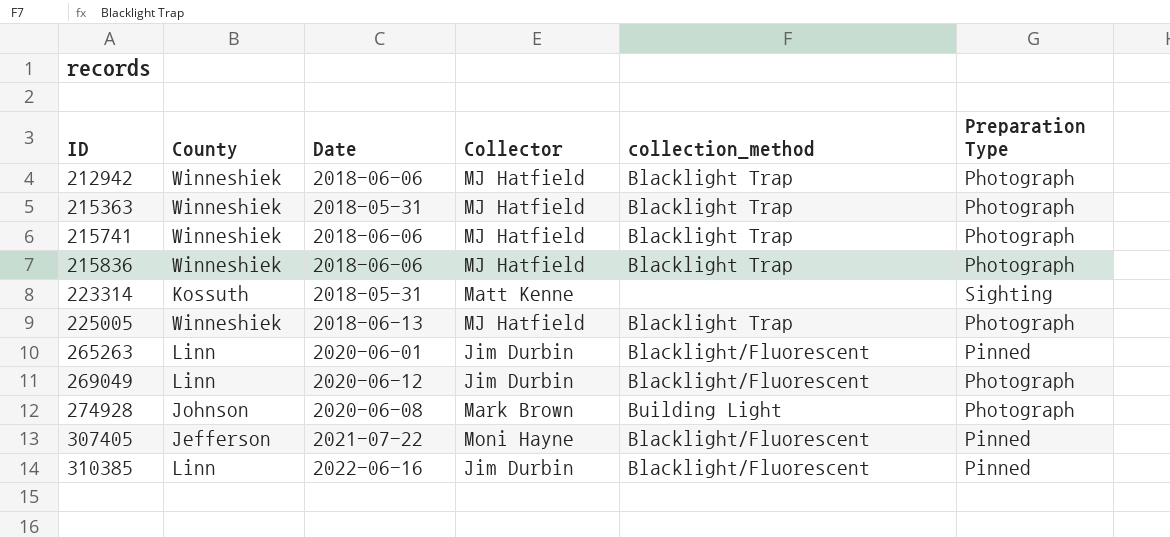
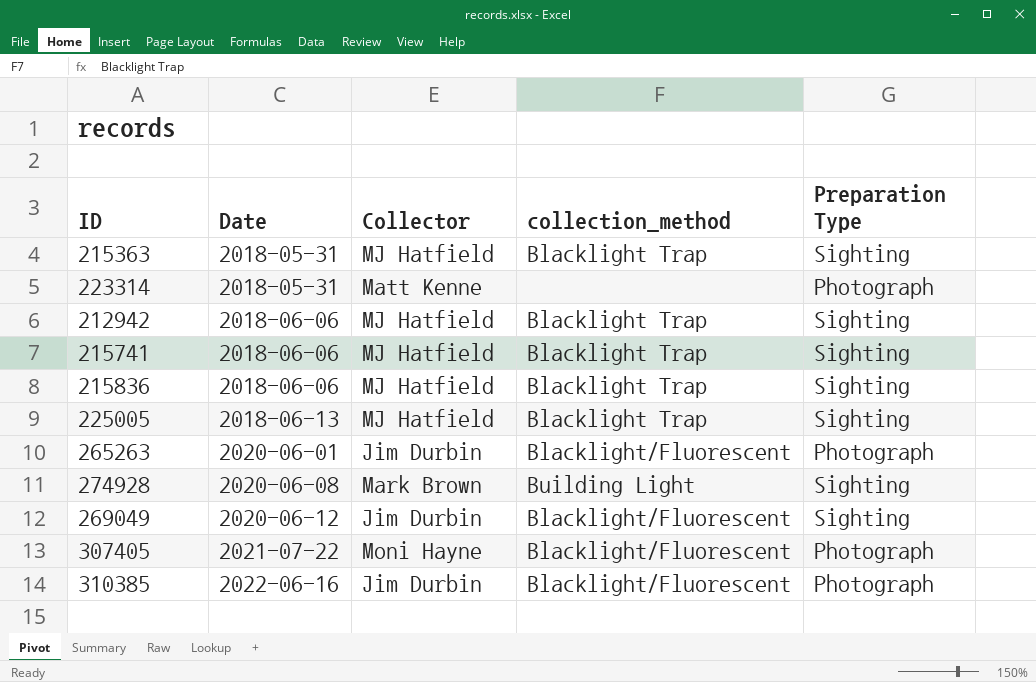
row order: ID ascending -> Date ascending
column County | position: 2 -> none
215363 | Preparation Type: Photograph -> Sighting
223314 | Preparation Type: Sighting -> Photograph
212942 | Preparation Type: Photograph -> Sighting
215741 | Preparation Type: Photograph -> Sighting
215836 | Preparation Type: Photograph -> Sighting
225005 | Preparation Type: Photograph -> Sighting
265263 | Preparation Type: Pinned -> Photograph
274928 | Preparation Type: Photograph -> Sighting
269049 | Preparation Type: Photograph -> Sighting
307405 | Preparation Type: Pinned -> Photograph
310385 | Preparation Type: Pinned -> Photograph

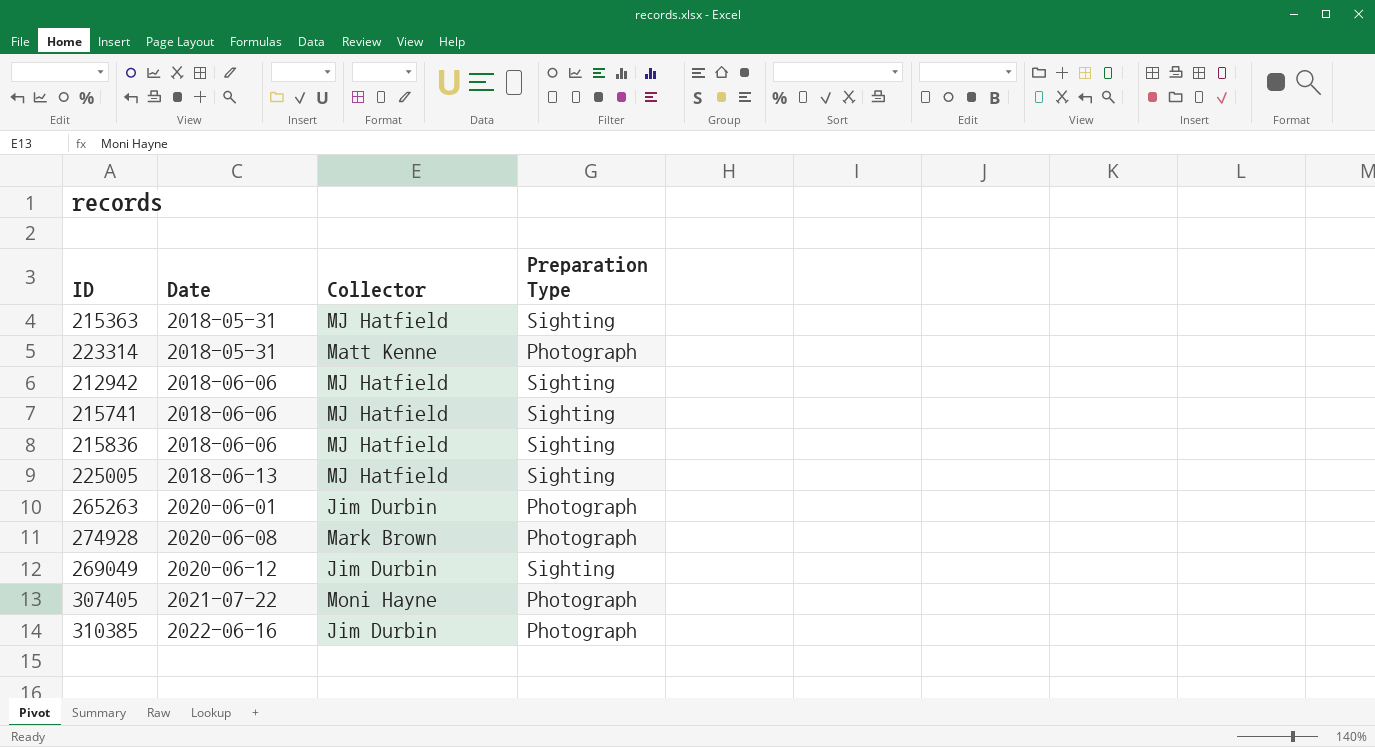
column collection_method | position: 4 -> none
274928 | Preparation Type: Sighting -> Photograph

